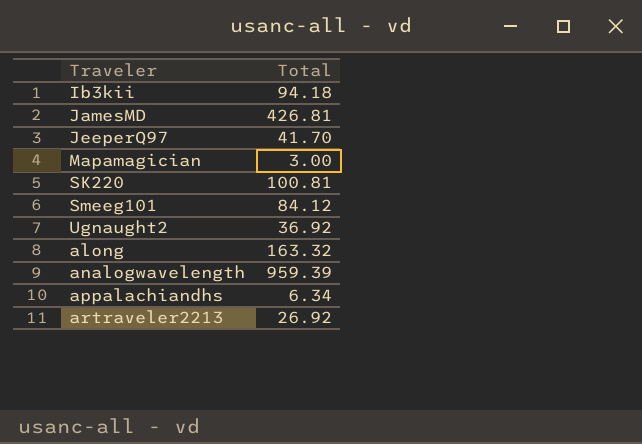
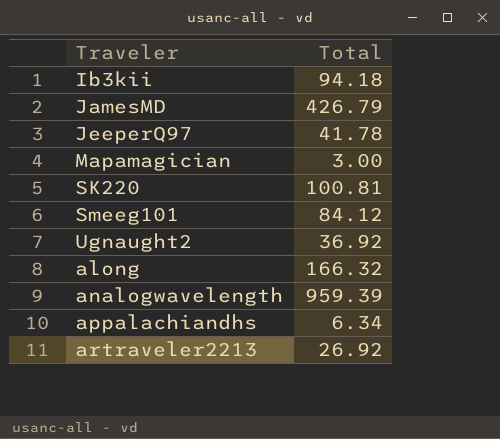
JamesMD | Total: 426.81 -> 426.79
JeeperQ97 | Total: 41.70 -> 41.78
along | Total: 163.32 -> 166.32

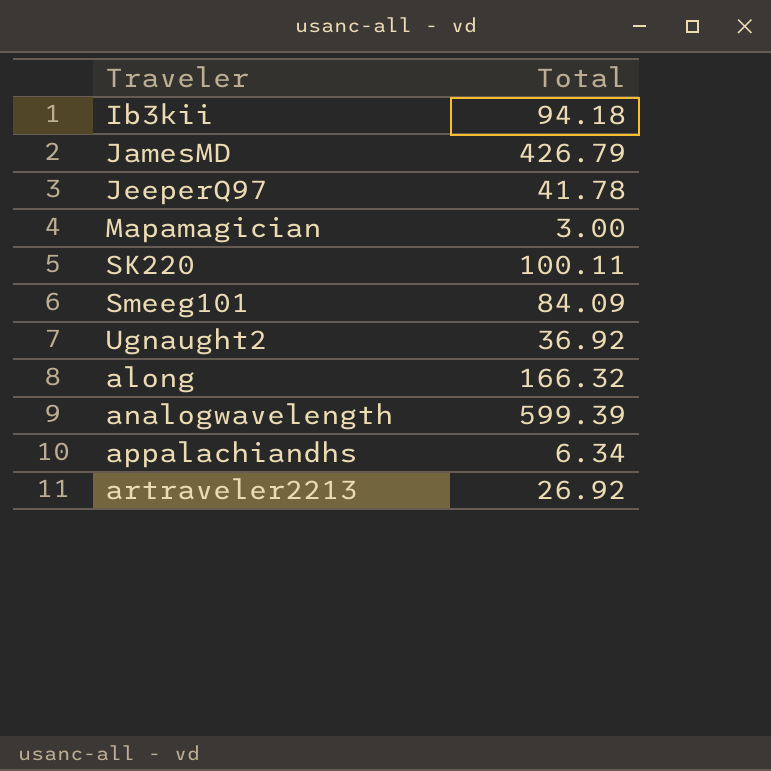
SK220 | Total: 100.81 -> 100.11
Smeeg101 | Total: 84.12 -> 84.09
analogwavelength | Total: 959.39 -> 599.39

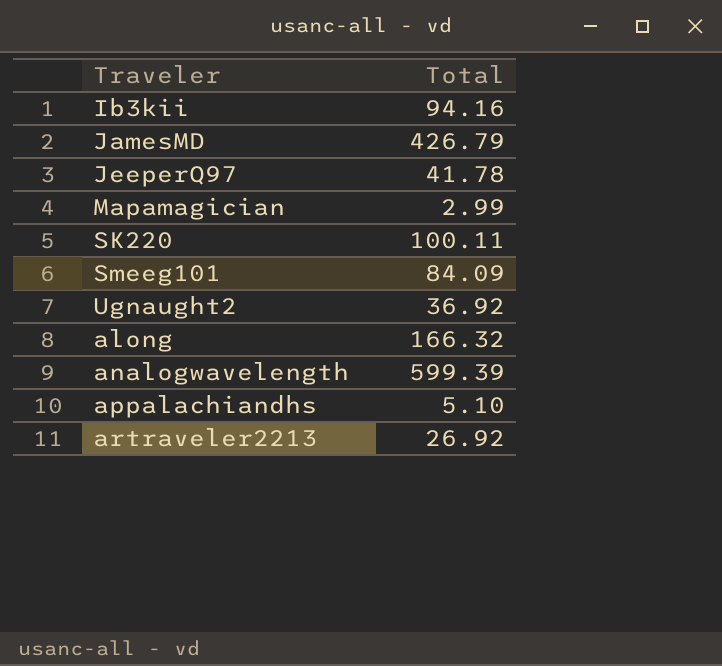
Ib3kii | Total: 94.18 -> 94.16
Mapamagician | Total: 3.00 -> 2.99
appalachiandhs | Total: 6.34 -> 5.10

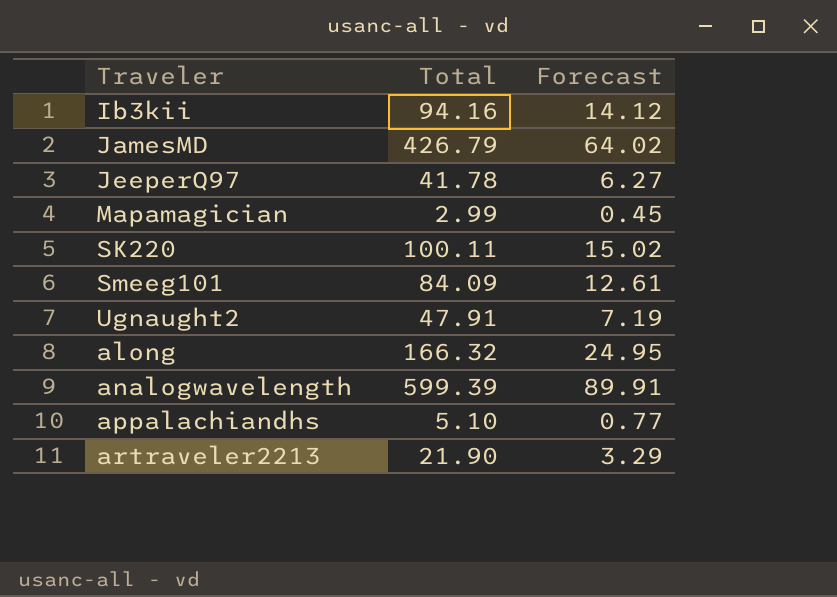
column Forecast | formula: none -> [Total] * 0.15
Ugnaught2 | Total: 36.92 -> 47.91
artraveler2213 | Total: 26.92 -> 21.90

